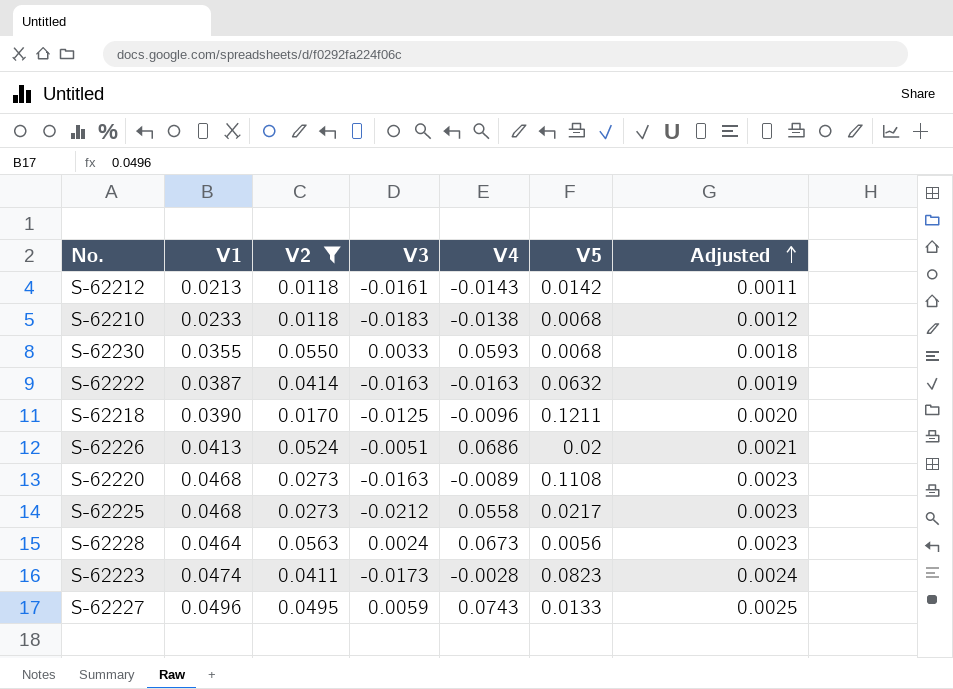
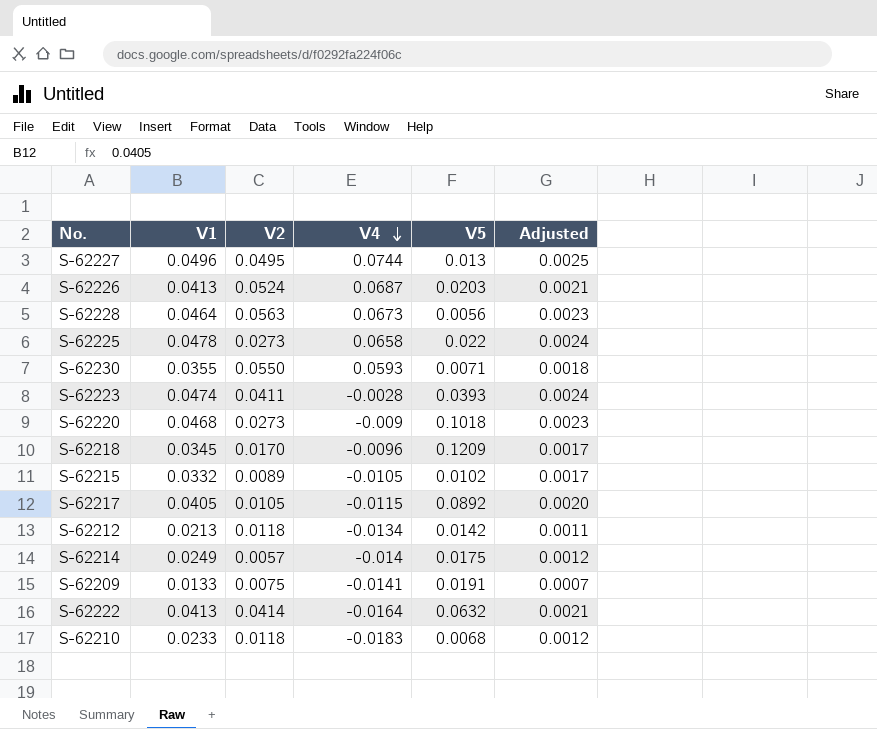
filter: V2 >= 0.0118 -> none
row order: Adjusted ascending -> V4 descending
column V3 | position: 4 -> none
S-62227 | V4: 0.0743 -> 0.0744
S-62227 | V5: 0.0133 -> 0.013
S-62226 | V4: 0.0686 -> 0.0687
S-62226 | V5: 0.02 -> 0.0203
S-62225 | V1: 0.0468 -> 0.0478
S-62225 | V4: 0.0558 -> 0.0658
S-62225 | V5: 0.0217 -> 0.022
S-62225 | Adjusted: 0.0023 -> 0.0024
S-62230 | V5: 0.0068 -> 0.0071
S-62223 | V5: 0.0823 -> 0.0393
S-62220 | V4: -0.0089 -> -0.009
S-62220 | V5: 0.1108 -> 0.1018
S-62218 | V1: 0.0390 -> 0.0345
S-62218 | V5: 0.1211 -> 0.1209
S-62218 | Adjusted: 0.0020 -> 0.0017
S-62212 | V4: -0.0143 -> -0.0134
S-62222 | V1: 0.0387 -> 0.0413
S-62222 | V4: -0.0163 -> -0.0164
S-62222 | Adjusted: 0.0019 -> 0.0021
S-62210 | V4: -0.0138 -> -0.0183

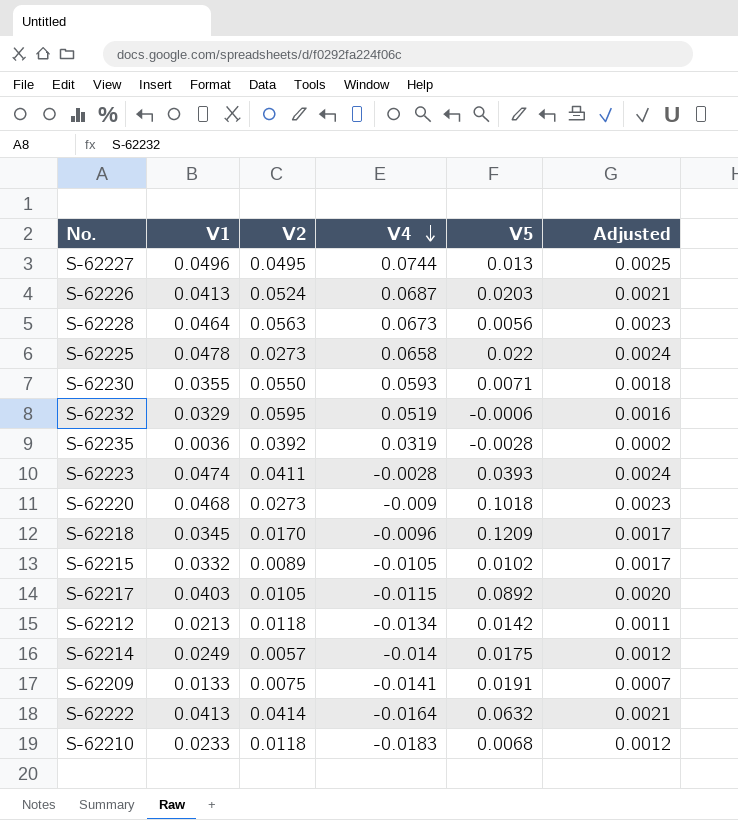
row S-62232: none -> 0.0329 | 0.0595 | 0.0519 | -0.0006 | 0.0016
row S-62235: none -> 0.0036 | 0.0392 | 0.0319 | -0.0028 | 0.0002
S-62217 | V1: 0.0405 -> 0.0403

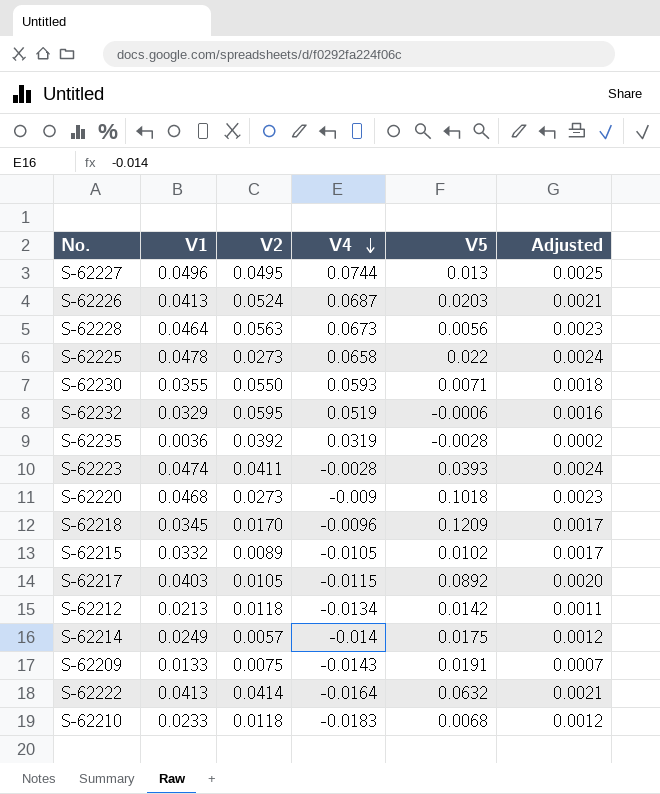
S-62209 | V4: -0.0141 -> -0.0143

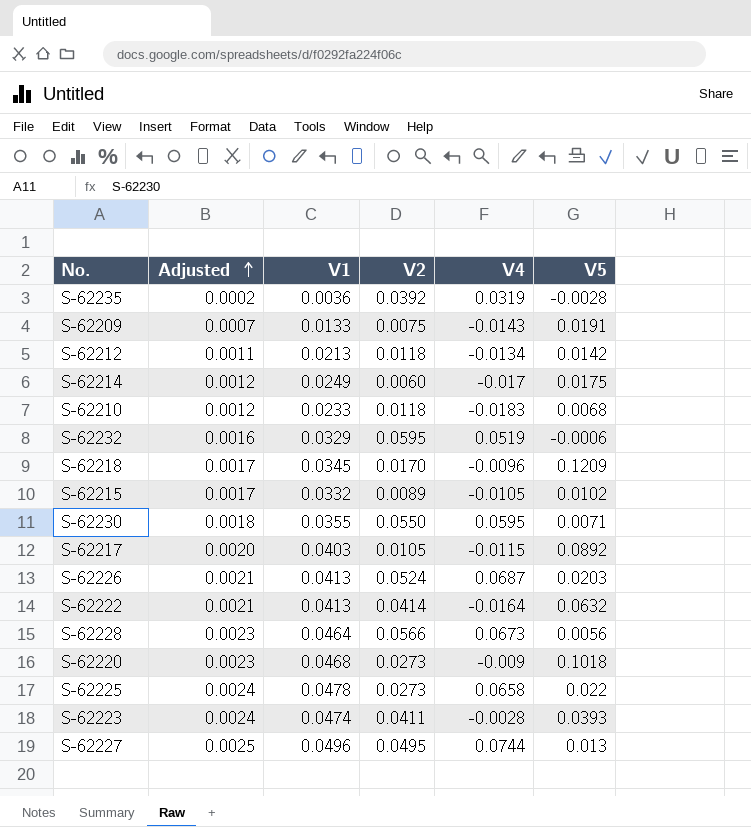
row order: V4 descending -> Adjusted ascending
column Adjusted | position: 6 -> 2
S-62214 | V2: 0.0057 -> 0.0060
S-62214 | V4: -0.014 -> -0.017
S-62230 | V4: 0.0593 -> 0.0595
S-62228 | V2: 0.0563 -> 0.0566

